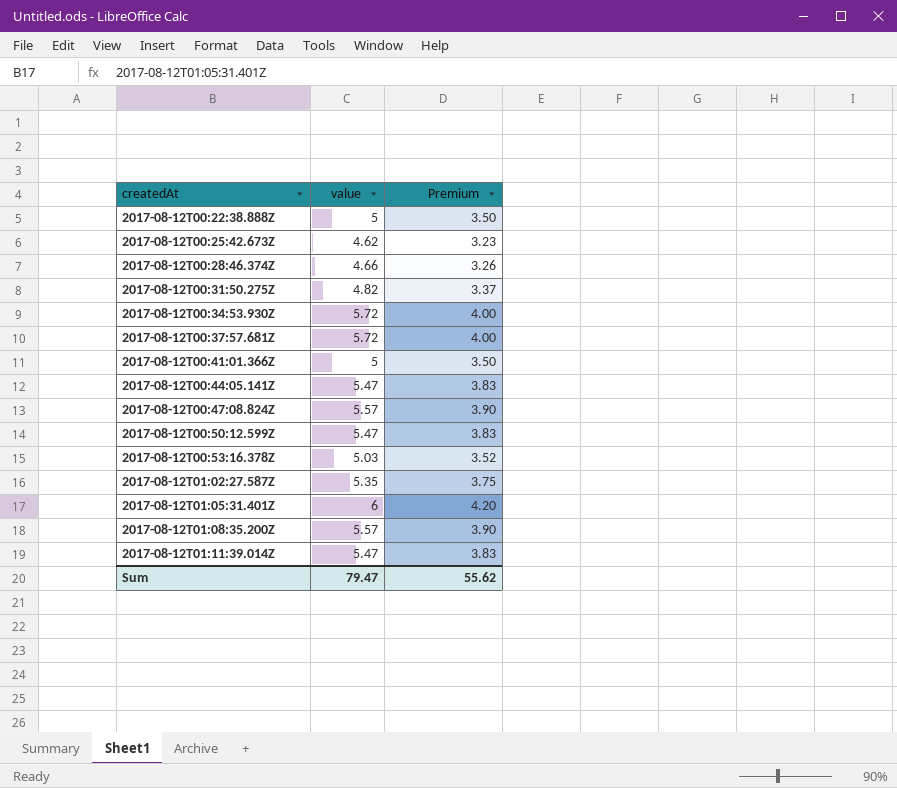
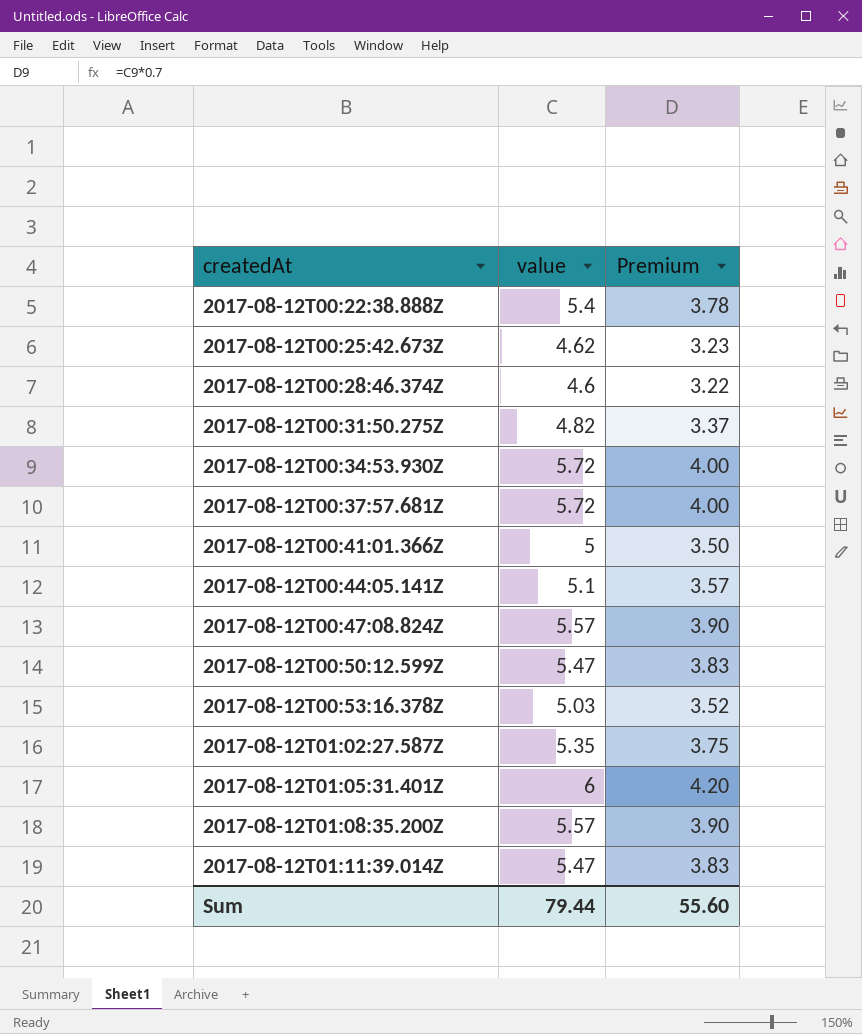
2017-08-12T00:22:38.888Z | value: 5 -> 5.4
2017-08-12T00:22:38.888Z | Premium: 3.50 -> 3.78
2017-08-12T00:28:46.374Z | value: 4.66 -> 4.6
2017-08-12T00:28:46.374Z | Premium: 3.26 -> 3.22
2017-08-12T00:44:05.141Z | value: 5.47 -> 5.1
2017-08-12T00:44:05.141Z | Premium: 3.83 -> 3.57
Sum | value: 79.47 -> 79.44
Sum | Premium: 55.62 -> 55.60

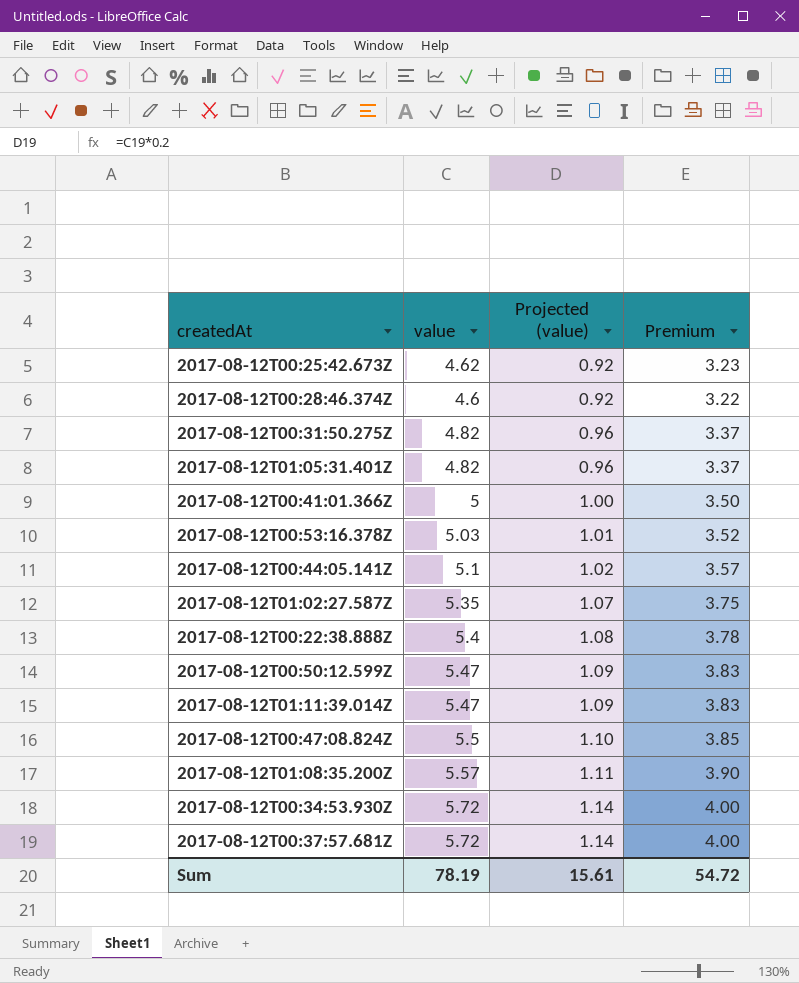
row order: createdAt ascending -> Projected (value) ascending
column Projected (value) | formula: none -> [value] * 0.2
2017-08-12T01:05:31.401Z | value: 6 -> 4.82
2017-08-12T01:05:31.401Z | Premium: 4.20 -> 3.37
2017-08-12T00:47:08.824Z | value: 5.57 -> 5.5
2017-08-12T00:47:08.824Z | Premium: 3.90 -> 3.85
Sum | value: 79.44 -> 78.19
Sum | Premium: 55.60 -> 54.72

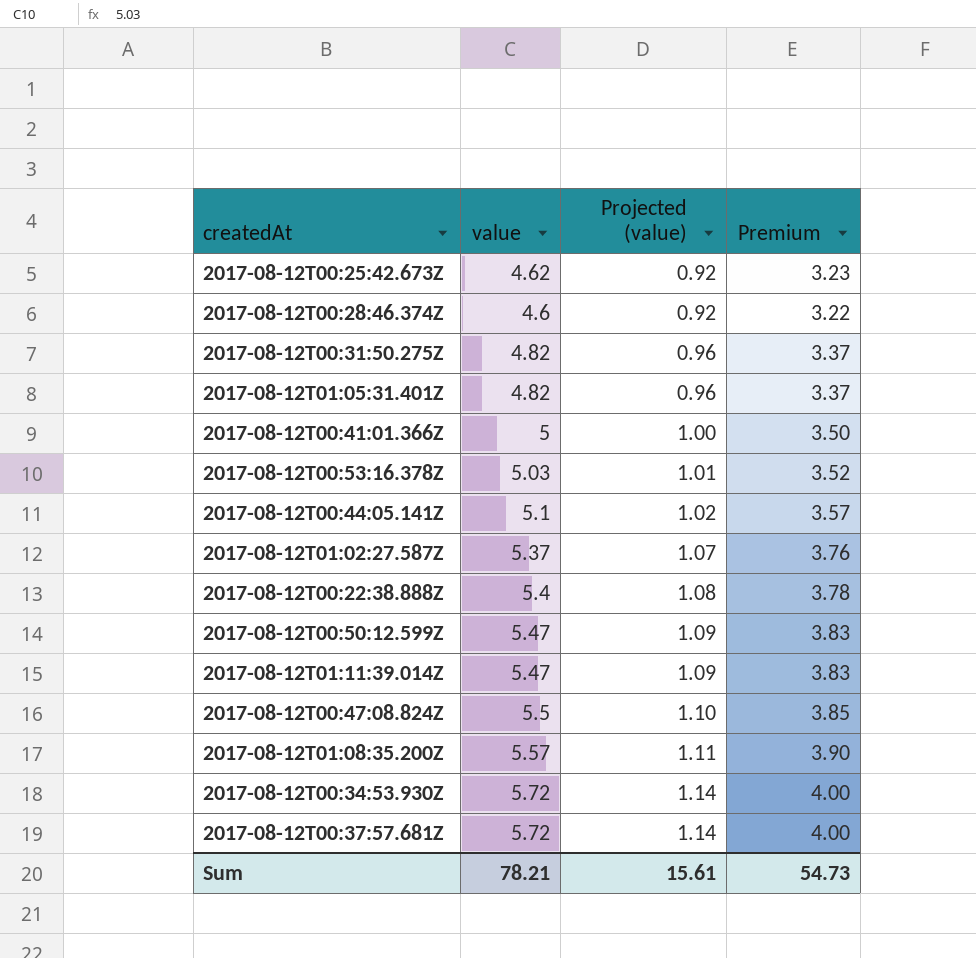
2017-08-12T01:02:27.587Z | value: 5.35 -> 5.37
2017-08-12T01:02:27.587Z | Premium: 3.75 -> 3.76
Sum | value: 78.19 -> 78.21
Sum | Premium: 54.72 -> 54.73

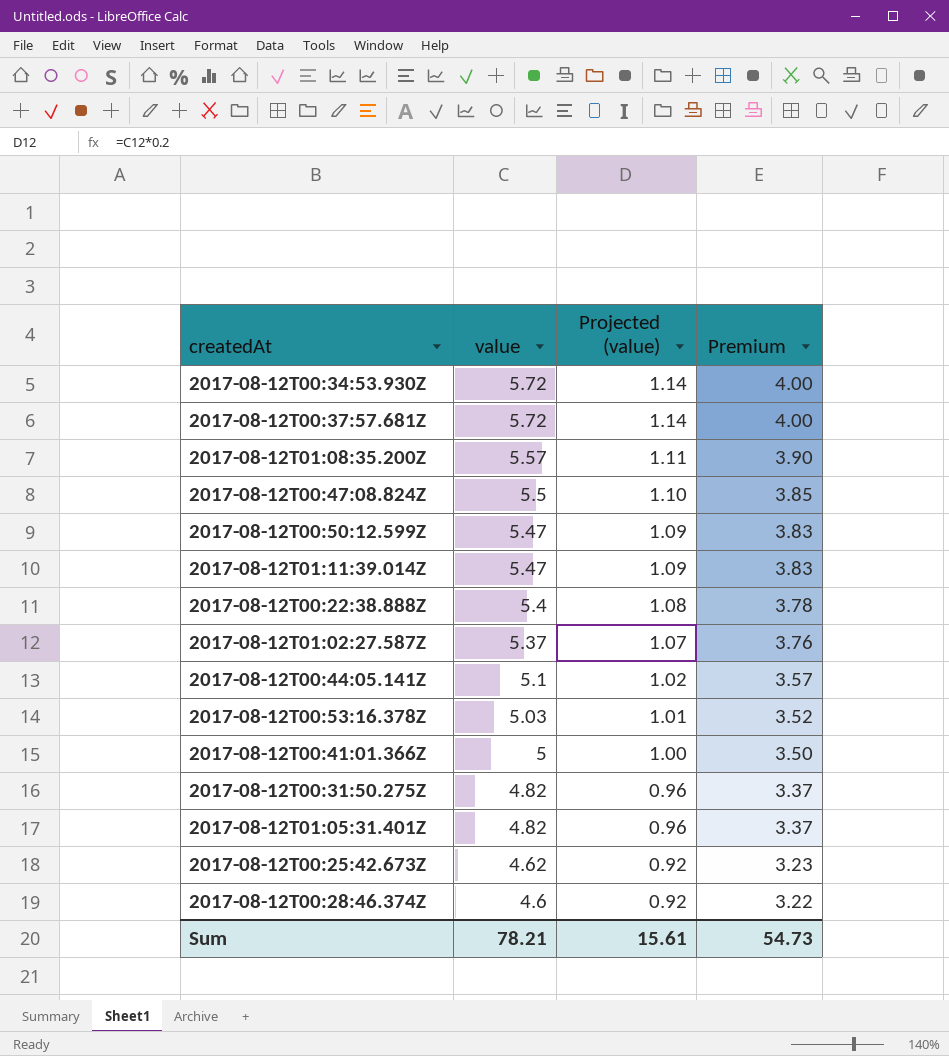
row order: Projected (value) ascending -> value descending

